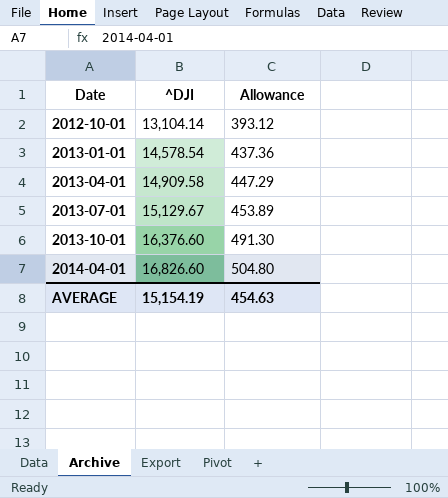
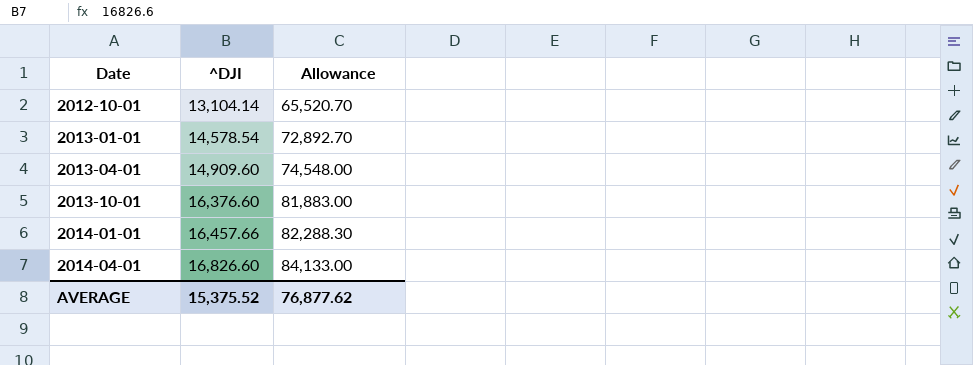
column Allowance | formula: [^DJI] * 0.03 -> [^DJI] * 5
row 2013-07-01: 15,129.67 | 453.89 -> none
2013-04-01 | ^DJI: 14,909.58 -> 14,909.60
row 2014-01-01: none -> 16,457.66 | 82,288.30
AVERAGE | ^DJI: 15,154.19 -> 15,375.52
AVERAGE | Allowance: 454.63 -> 76,877.62

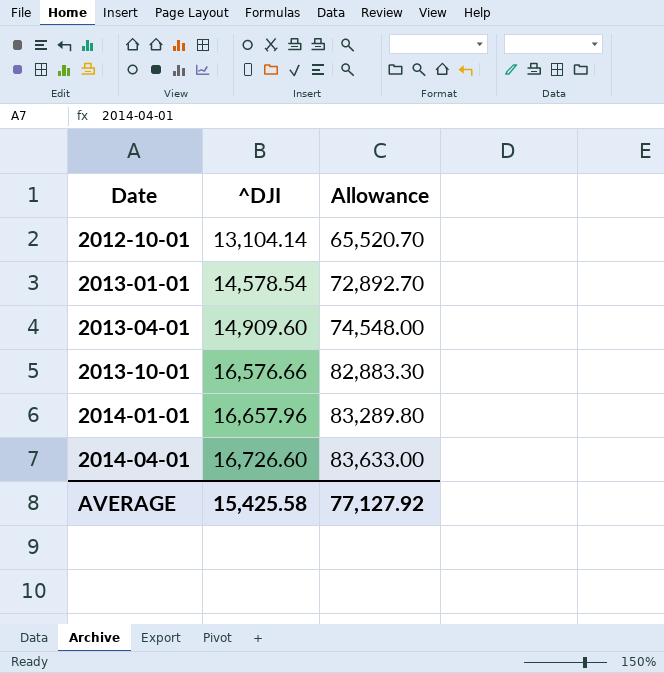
2013-10-01 | ^DJI: 16,376.60 -> 16,576.66
2013-10-01 | Allowance: 81,883.00 -> 82,883.30
2014-01-01 | ^DJI: 16,457.66 -> 16,657.96
2014-01-01 | Allowance: 82,288.30 -> 83,289.80
2014-04-01 | ^DJI: 16,826.60 -> 16,726.60
2014-04-01 | Allowance: 84,133.00 -> 83,633.00
AVERAGE | ^DJI: 15,375.52 -> 15,425.58
AVERAGE | Allowance: 76,877.62 -> 77,127.92

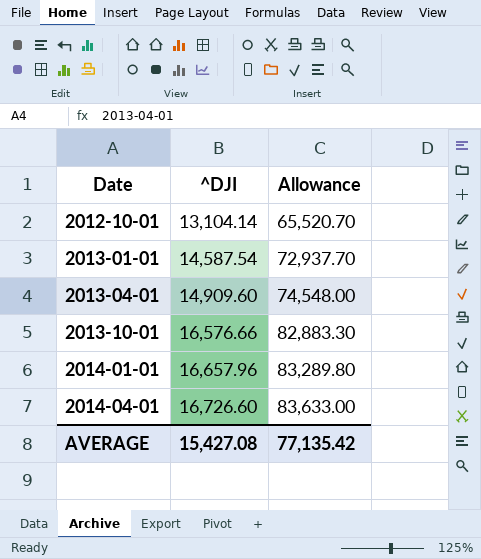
2013-01-01 | ^DJI: 14,578.54 -> 14,587.54
2013-01-01 | Allowance: 72,892.70 -> 72,937.70
AVERAGE | ^DJI: 15,425.58 -> 15,427.08
AVERAGE | Allowance: 77,127.92 -> 77,135.42

